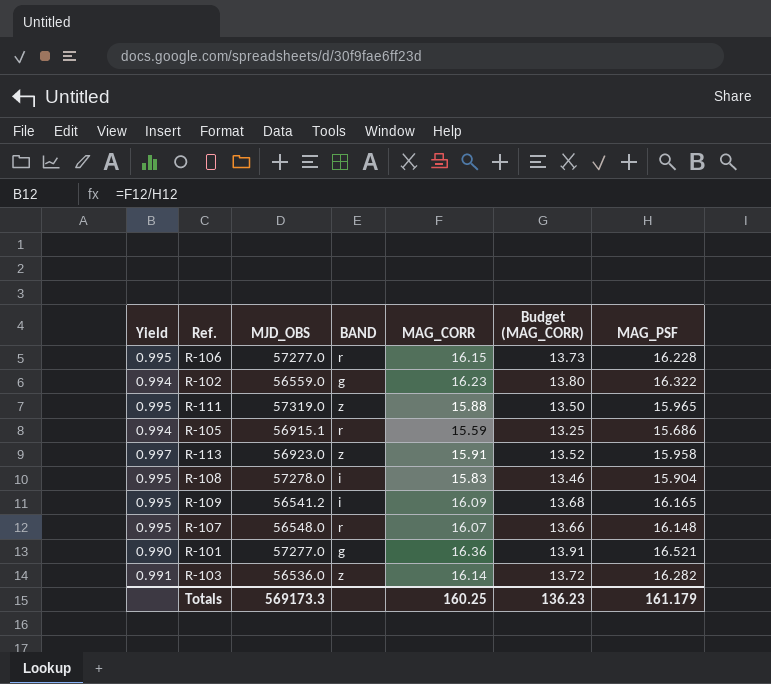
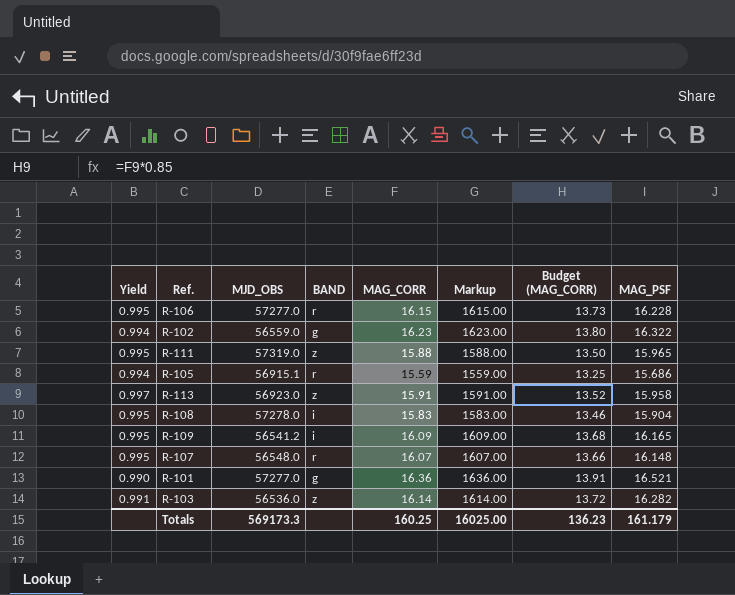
column Markup | formula: none -> [MAG_CORR] * 100

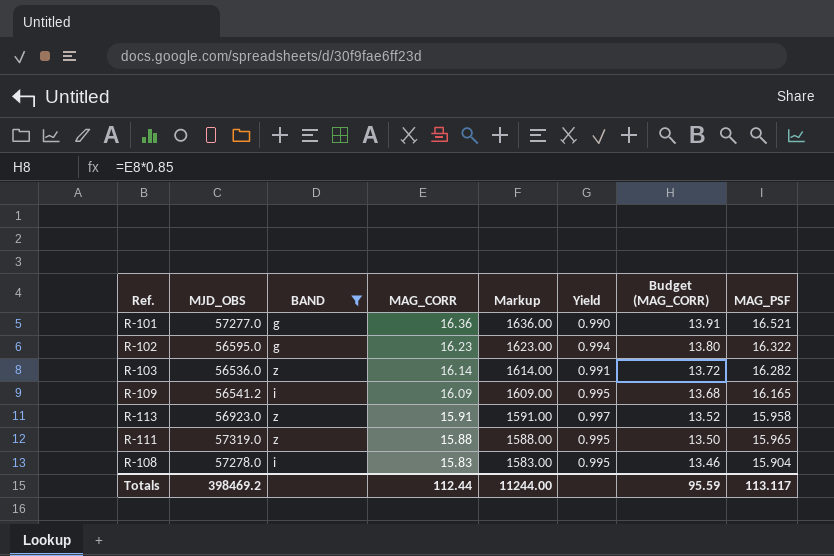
filter: none -> BAND != r
row order: none -> MAG_CORR descending
column Yield | position: 1 -> 6
R-102 | MJD_OBS: 56559.0 -> 56595.0
Totals | MJD_OBS: 569173.3 -> 398469.2
Totals | MAG_CORR: 160.25 -> 112.44
Totals | Markup: 16025.00 -> 11244.00
Totals | Budget (MAG_CORR): 136.23 -> 95.59
Totals | MAG_PSF: 161.179 -> 113.117

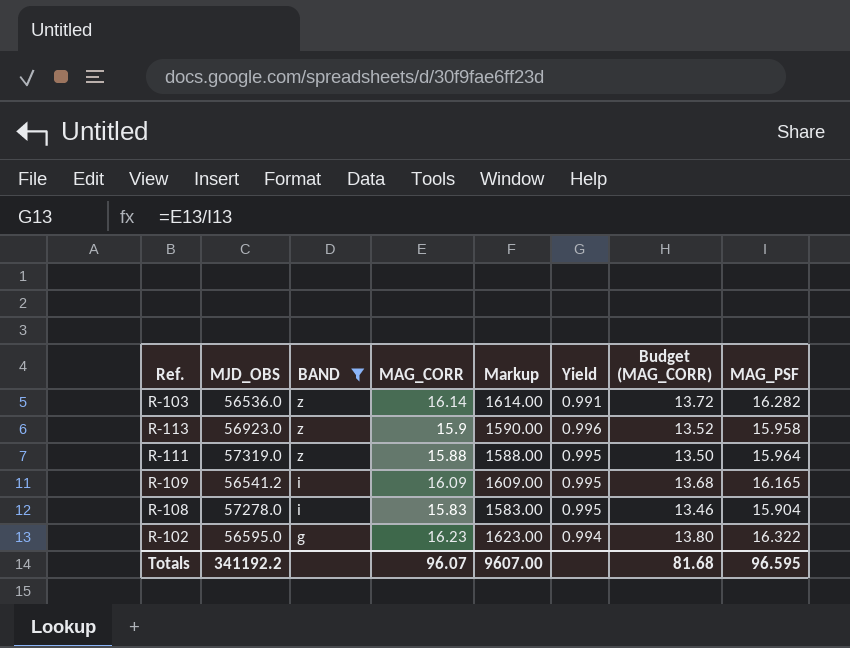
row order: MAG_CORR descending -> BAND descending
row R-101: 57277.0 | g | 16.36 | 1636.00 | 0.990 | 13.91 | 16.521 -> none
R-113 | MAG_CORR: 15.91 -> 15.9
R-113 | Markup: 1591.00 -> 1590.00
R-113 | Yield: 0.997 -> 0.996
R-111 | MAG_PSF: 15.965 -> 15.964
Totals | MJD_OBS: 398469.2 -> 341192.2
Totals | MAG_CORR: 112.44 -> 96.07
Totals | Markup: 11244.00 -> 9607.00
Totals | Budget (MAG_CORR): 95.59 -> 81.68
Totals | MAG_PSF: 113.117 -> 96.595

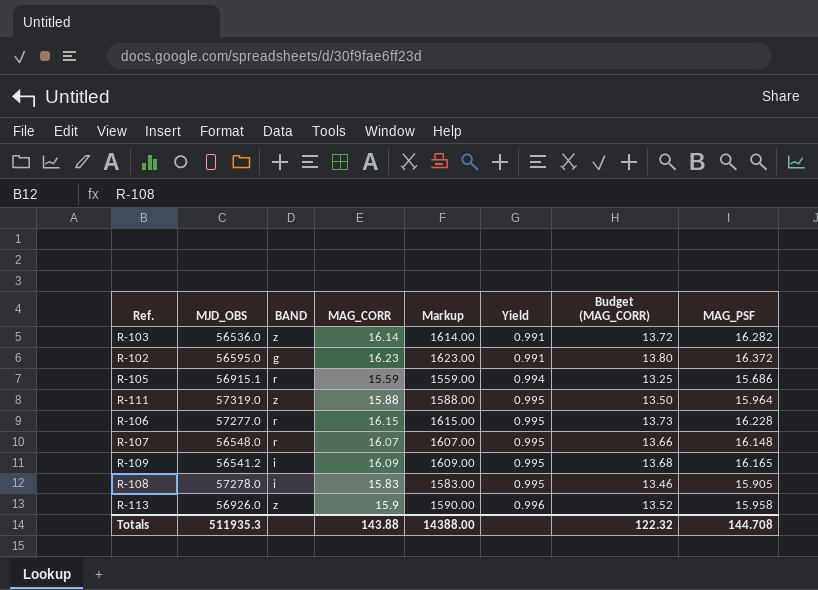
filter: BAND != r -> none
row order: BAND descending -> Yield ascending
R-102 | Yield: 0.994 -> 0.991
R-102 | MAG_PSF: 16.322 -> 16.372
R-108 | MAG_PSF: 15.904 -> 15.905
R-113 | MJD_OBS: 56923.0 -> 56926.0
Totals | MJD_OBS: 341192.2 -> 511935.3
Totals | MAG_CORR: 96.07 -> 143.88
Totals | Markup: 9607.00 -> 14388.00
Totals | Budget (MAG_CORR): 81.68 -> 122.32
Totals | MAG_PSF: 96.595 -> 144.708

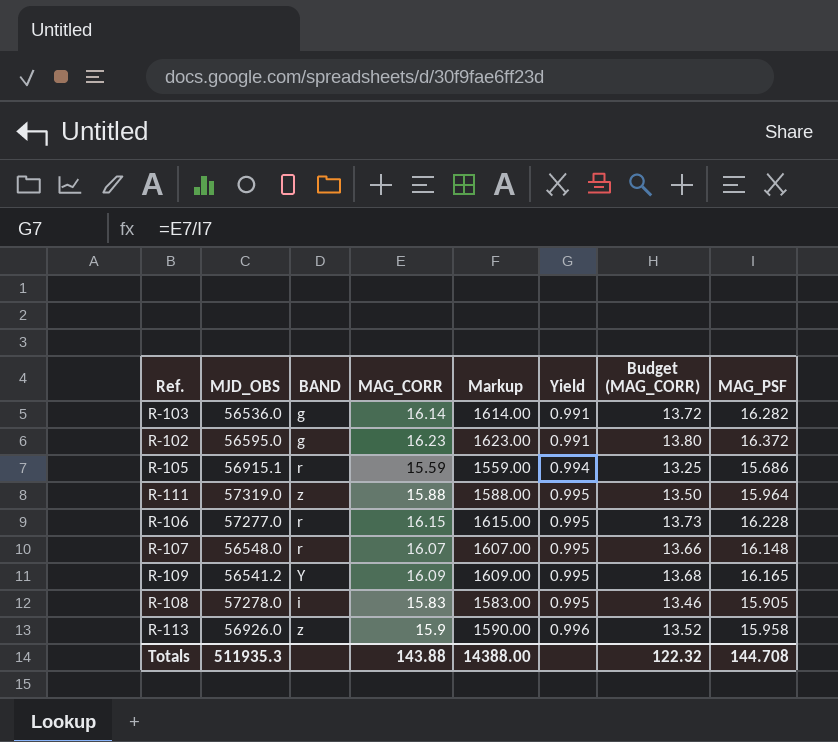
R-103 | BAND: z -> g
R-109 | BAND: i -> Y

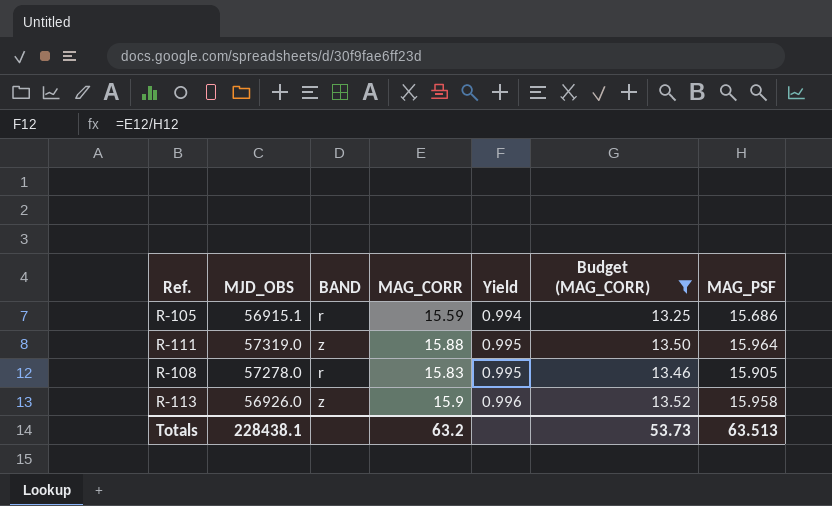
filter: none -> Budget (MAG_CORR) <= 13.52
column Markup | formula: [MAG_CORR] * 100 -> none
R-108 | BAND: i -> r
Totals | MJD_OBS: 511935.3 -> 228438.1
Totals | MAG_CORR: 143.88 -> 63.2
Totals | Budget (MAG_CORR): 122.32 -> 53.73
Totals | MAG_PSF: 144.708 -> 63.513

